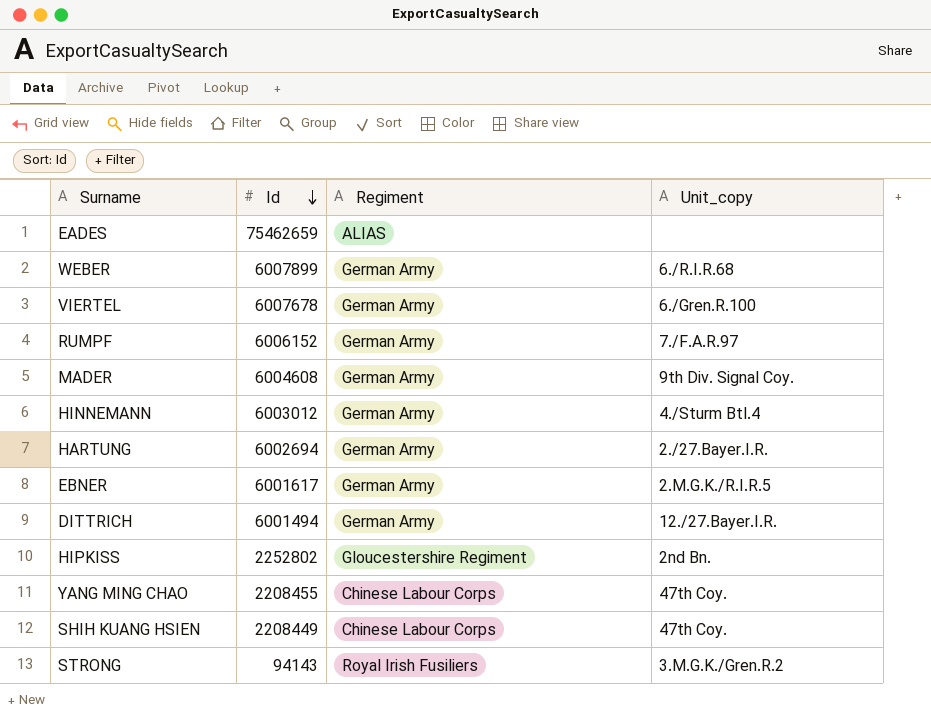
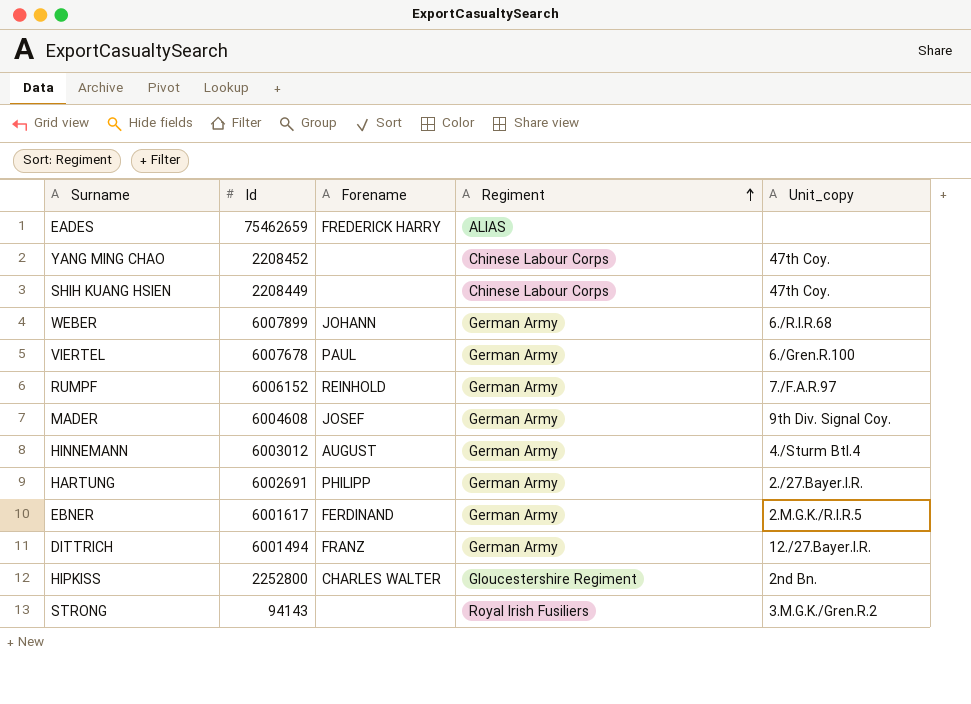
row order: Id descending -> Regiment ascending
column Forename | position: none -> 3
YANG MING CHAO | Id: 2208455 -> 2208452
HARTUNG | Id: 6002694 -> 6002691
HIPKISS | Id: 2252802 -> 2252800

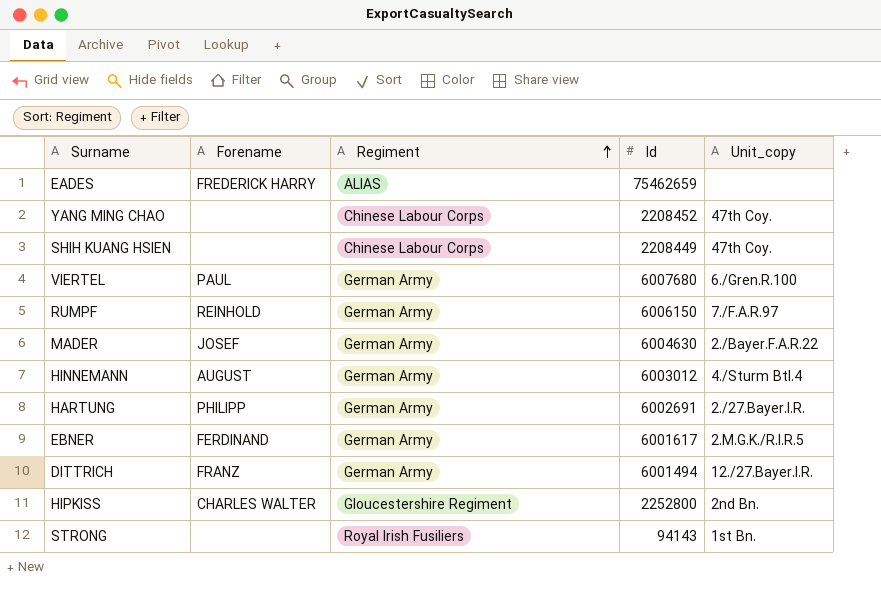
column Id | position: 2 -> 4
row WEBER: 6007899 | JOHANN | German Army | 6./R.I.R.68 -> none
VIERTEL | Id: 6007678 -> 6007680
RUMPF | Id: 6006152 -> 6006150
MADER | Id: 6004608 -> 6004630
MADER | Unit_copy: 9th Div. Signal Coy. -> 2./Bayer.F.A.R.22
STRONG | Unit_copy: 3.M.G.K./Gren.R.2 -> 1st Bn.

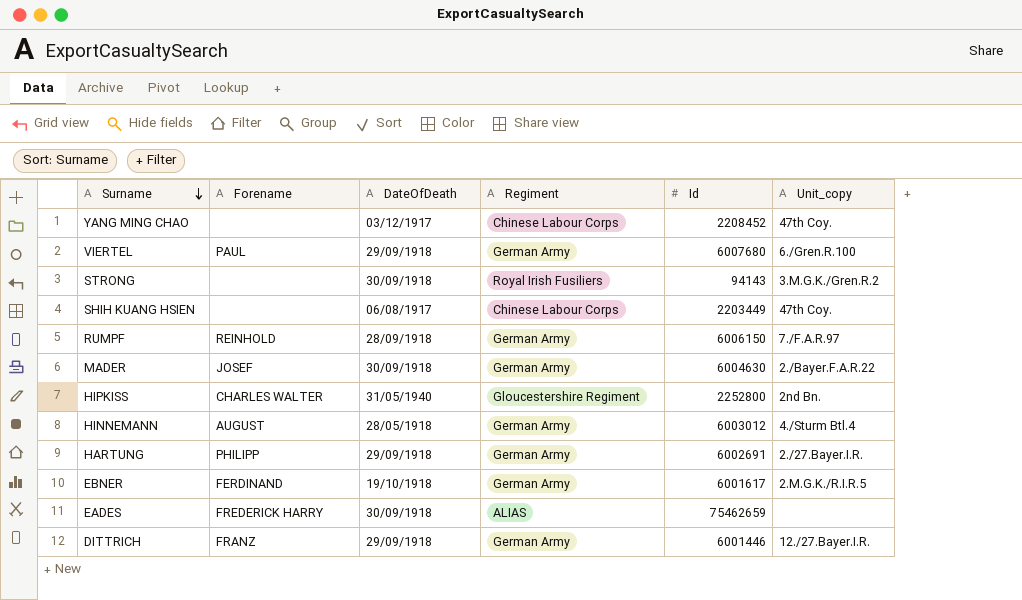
row order: Regiment ascending -> Surname descending
column DateOfDeath | position: none -> 3
STRONG | Unit_copy: 1st Bn. -> 3.M.G.K./Gren.R.2
SHIH KUANG HSIEN | Id: 2208449 -> 2203449
DITTRICH | Id: 6001494 -> 6001446

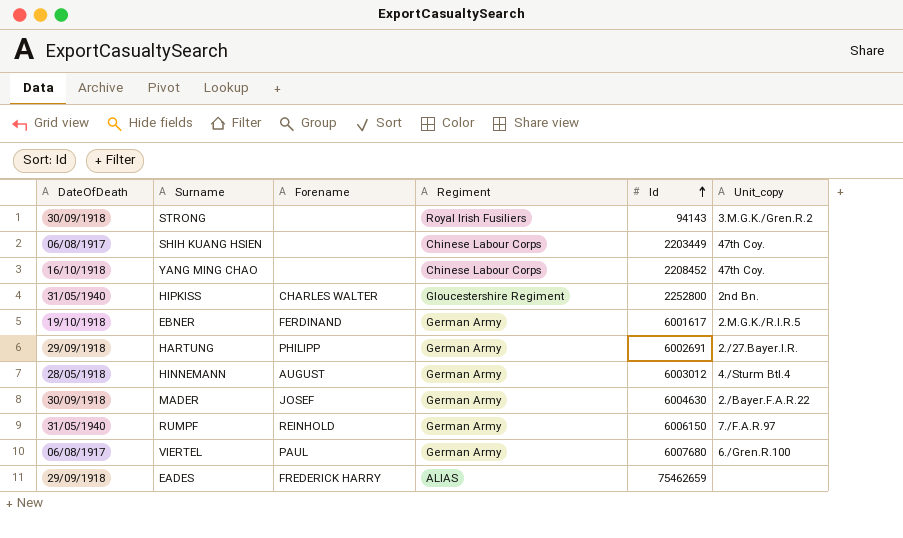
row order: Surname descending -> Id ascending
column DateOfDeath | position: 3 -> 1
row DITTRICH: FRANZ | 29/09/1918 | German Army | 6001446 | 12./27.Bayer.I.R. -> none
YANG MING CHAO | DateOfDeath: 03/12/1917 -> 16/10/1918
RUMPF | DateOfDeath: 28/09/1918 -> 31/05/1940
VIERTEL | DateOfDeath: 29/09/1918 -> 06/08/1917
EADES | DateOfDeath: 30/09/1918 -> 29/09/1918

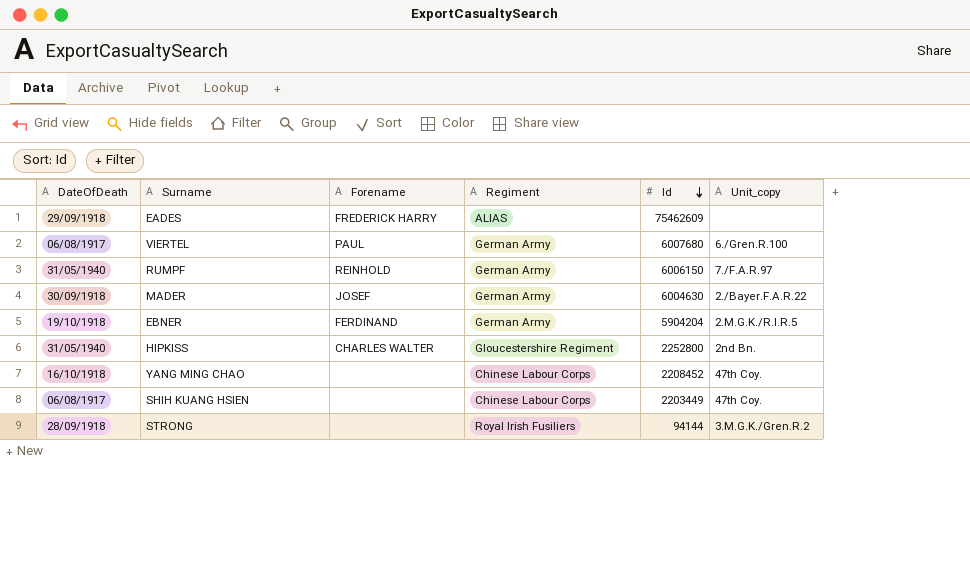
row order: Id ascending -> Id descending
row HARTUNG: 29/09/1918 | PHILIPP | German Army | 6002691 | 2./27.Bayer.I.R. -> none
row HINNEMANN: 28/05/1918 | AUGUST | German Army | 6003012 | 4./Sturm Btl.4 -> none
EADES | Id: 75462659 -> 75462609
EBNER | Id: 6001617 -> 5904204
STRONG | DateOfDeath: 30/09/1918 -> 28/09/1918
STRONG | Id: 94143 -> 94144

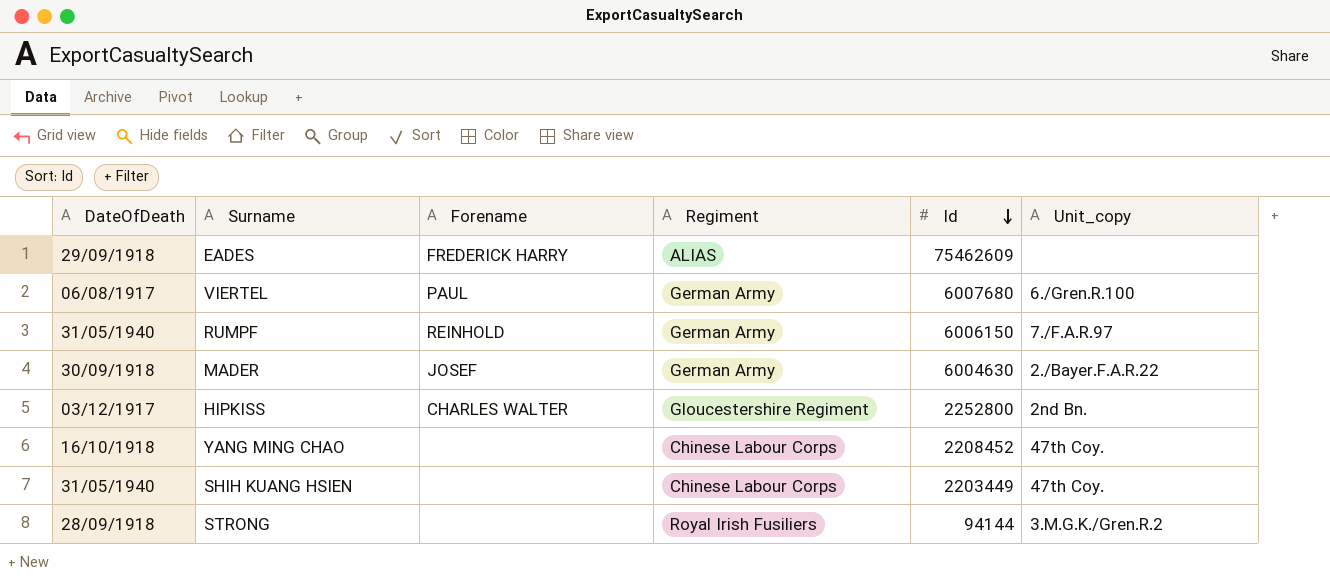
row EBNER: 19/10/1918 | FERDINAND | German Army | 5904204 | 2.M.G.K./R.I.R.5 -> none
HIPKISS | DateOfDeath: 31/05/1940 -> 03/12/1917
SHIH KUANG HSIEN | DateOfDeath: 06/08/1917 -> 31/05/1940

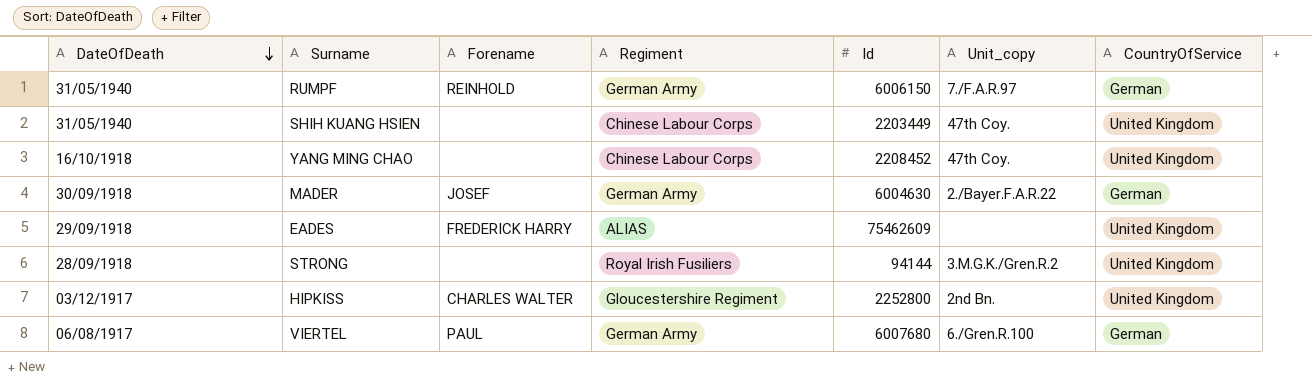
row order: Id descending -> DateOfDeath descending
column CountryOfService | position: none -> 7

